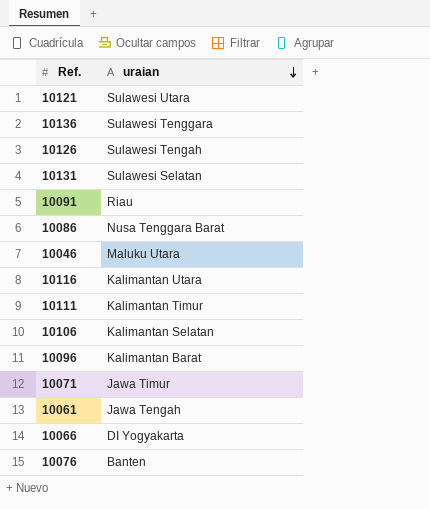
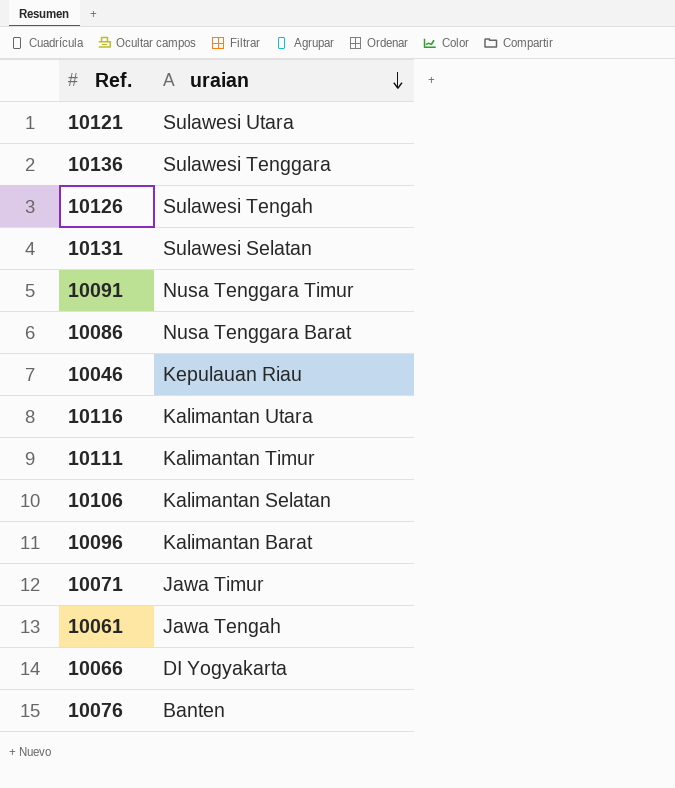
10091 | uraian: Riau -> Nusa Tenggara Timur
10046 | uraian: Maluku Utara -> Kepulauan Riau

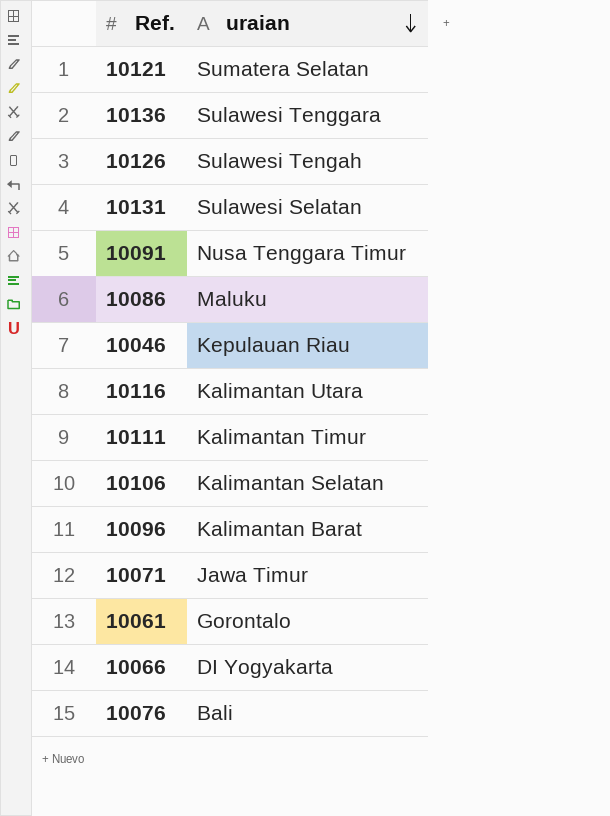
10121 | uraian: Sulawesi Utara -> Sumatera Selatan
10086 | uraian: Nusa Tenggara Barat -> Maluku
10061 | uraian: Jawa Tengah -> Gorontalo
10076 | uraian: Banten -> Bali

